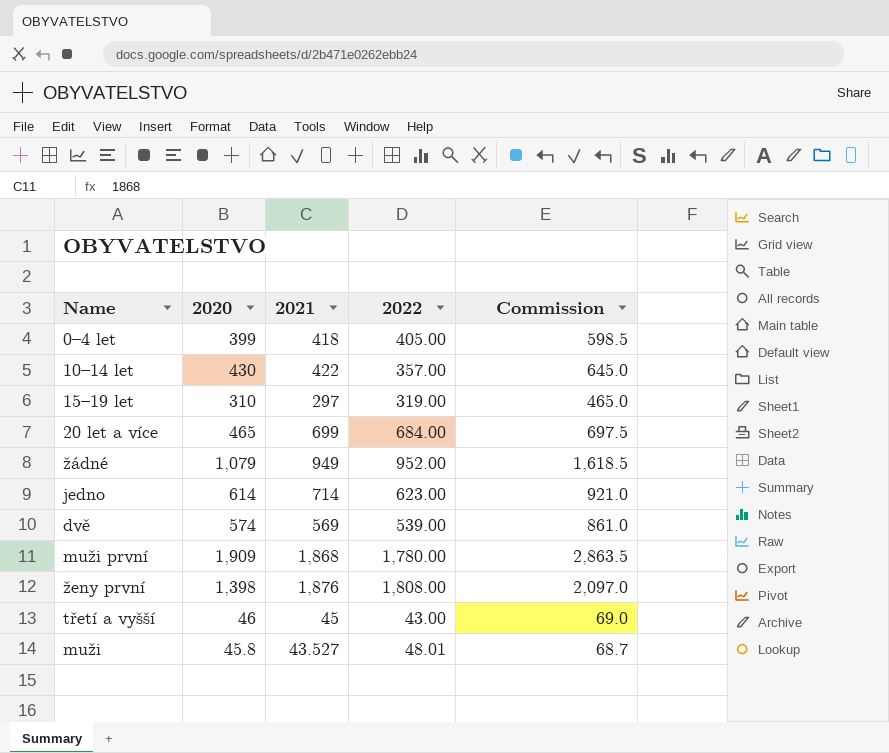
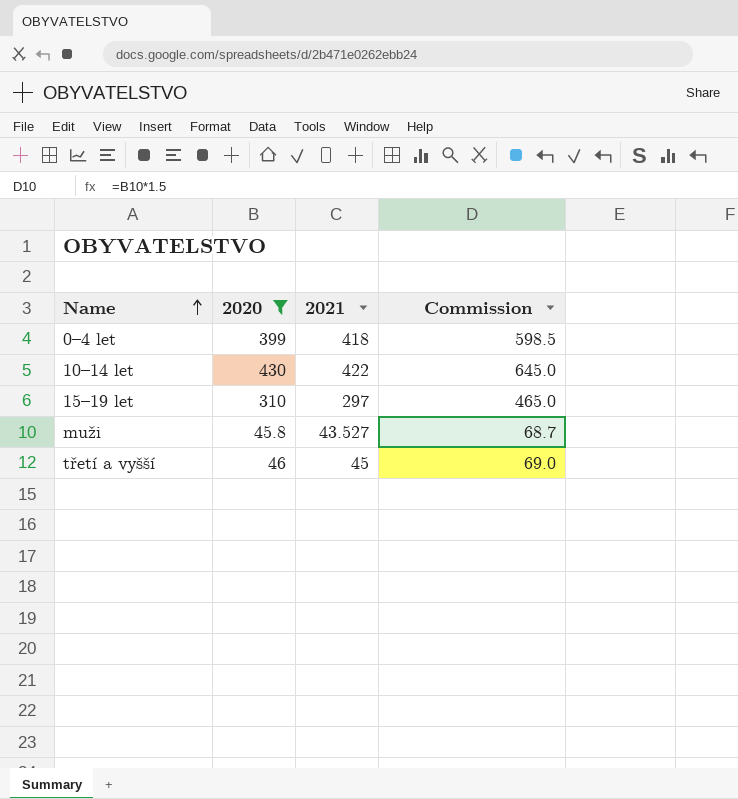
filter: none -> 2020 <= 430
row order: none -> Name ascending
column 2022 | position: 4 -> none

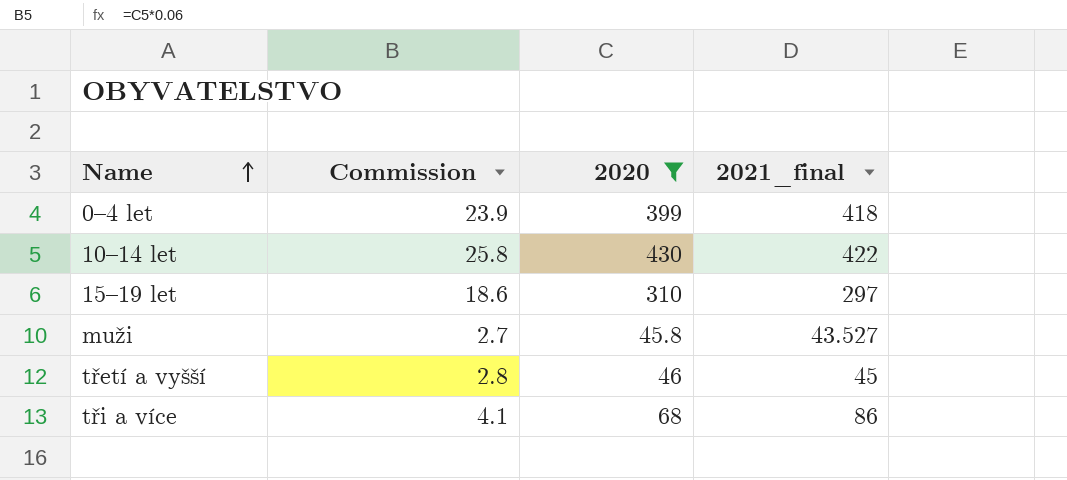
column Commission | formula: [2020] * 1.5 -> [2020] * 0.06
column Commission | position: 4 -> 2
column name: 2021 -> 2021_final
row tři a více: none -> 4.1 | 68 | 86

